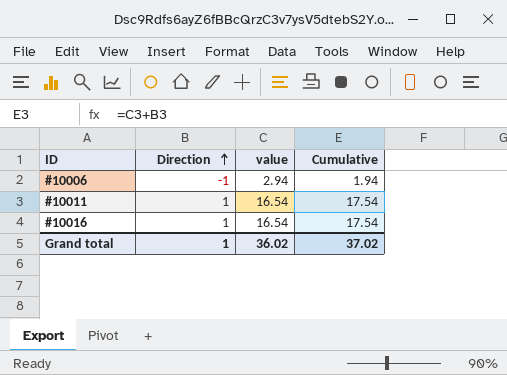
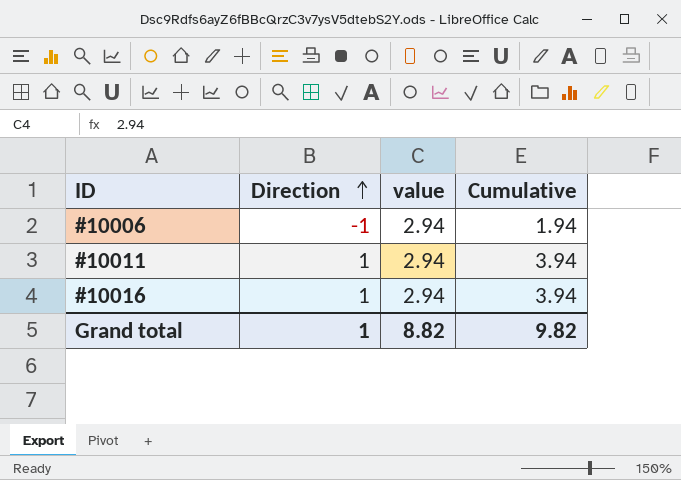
#10011 | value: 16.54 -> 2.94
#10011 | Cumulative: 17.54 -> 3.94
#10016 | value: 16.54 -> 2.94
#10016 | Cumulative: 17.54 -> 3.94
Grand total | value: 36.02 -> 8.82
Grand total | Cumulative: 37.02 -> 9.82

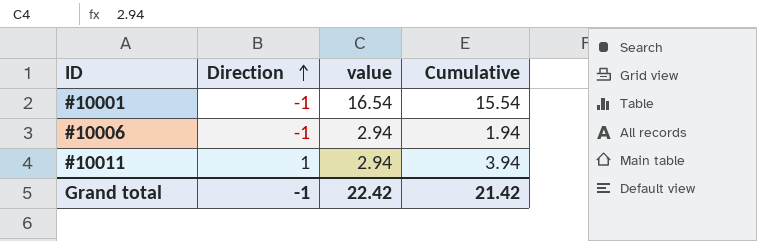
row #10016: 1 | 2.94 | 3.94 -> none
row #10001: none -> -1 | 16.54 | 15.54
Grand total | Direction: 1 -> -1
Grand total | value: 8.82 -> 22.42
Grand total | Cumulative: 9.82 -> 21.42

